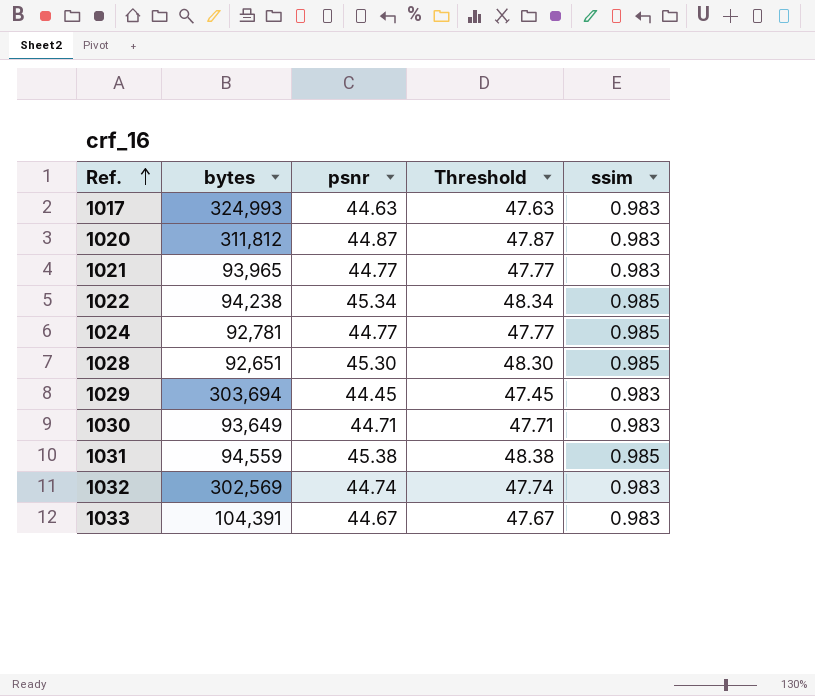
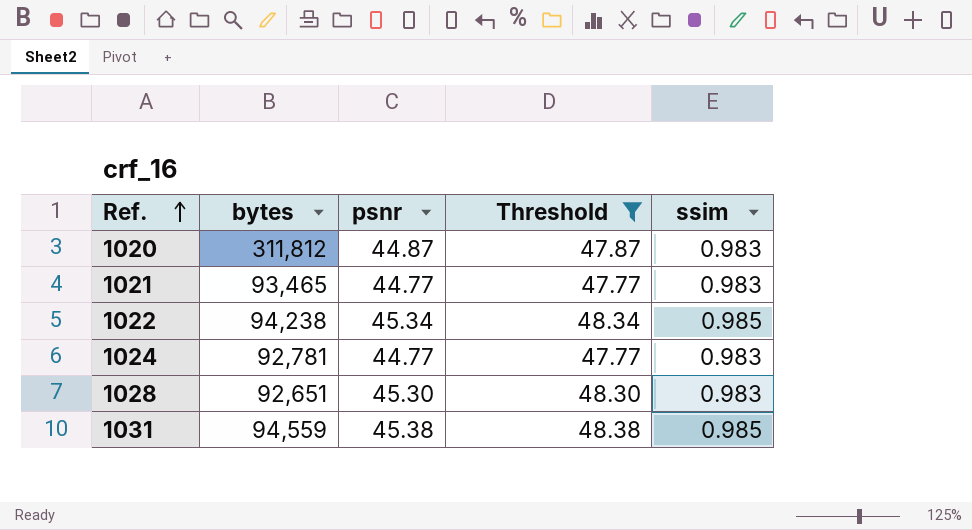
filter: none -> Threshold >= 47.77
1021 | bytes: 93,965 -> 93,465
1024 | ssim: 0.985 -> 0.983
1028 | ssim: 0.985 -> 0.983

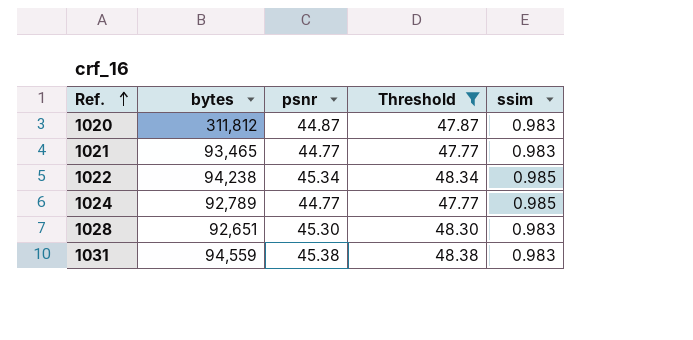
1024 | bytes: 92,781 -> 92,789
1024 | ssim: 0.983 -> 0.985
1031 | ssim: 0.985 -> 0.983

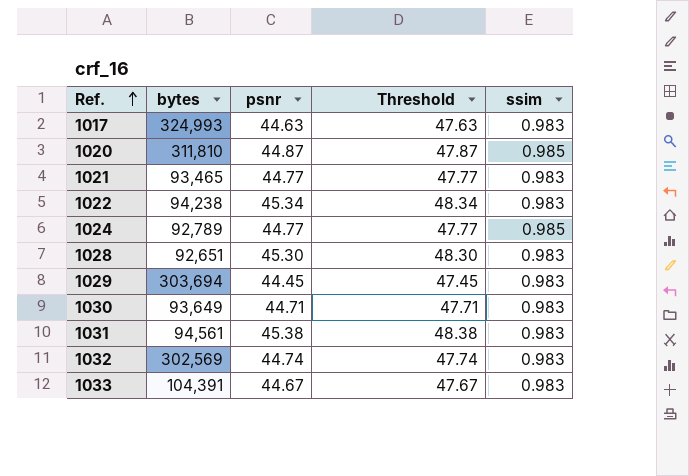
filter: Threshold >= 47.77 -> none
1020 | bytes: 311,812 -> 311,810
1020 | ssim: 0.983 -> 0.985
1022 | ssim: 0.985 -> 0.983
1031 | bytes: 94,559 -> 94,561

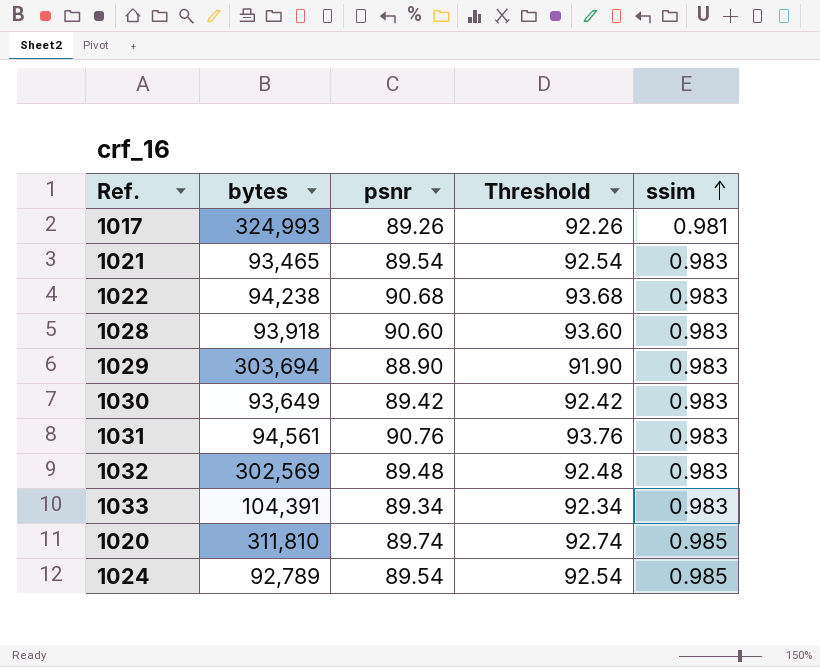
row order: Ref. ascending -> ssim ascending
1017 | psnr: 44.63 -> 89.26
1017 | Threshold: 47.63 -> 92.26
1017 | ssim: 0.983 -> 0.981
1021 | psnr: 44.77 -> 89.54
1021 | Threshold: 47.77 -> 92.54
1022 | psnr: 45.34 -> 90.68
1022 | Threshold: 48.34 -> 93.68
1028 | bytes: 92,651 -> 93,918
1028 | psnr: 45.30 -> 90.60
1028 | Threshold: 48.30 -> 93.60
1029 | psnr: 44.45 -> 88.90
1029 | Threshold: 47.45 -> 91.90
1030 | psnr: 44.71 -> 89.42
1030 | Threshold: 47.71 -> 92.42
1031 | psnr: 45.38 -> 90.76
1031 | Threshold: 48.38 -> 93.76
1032 | psnr: 44.74 -> 89.48
1032 | Threshold: 47.74 -> 92.48
1033 | psnr: 44.67 -> 89.34
1033 | Threshold: 47.67 -> 92.34
1020 | psnr: 44.87 -> 89.74
1020 | Threshold: 47.87 -> 92.74
1024 | psnr: 44.77 -> 89.54
1024 | Threshold: 47.77 -> 92.54

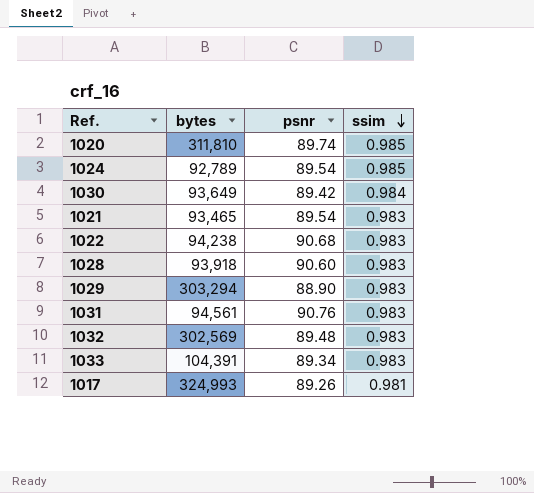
row order: ssim ascending -> ssim descending
column Threshold | formula: [psnr] + 3 -> none
1030 | ssim: 0.983 -> 0.984
1029 | bytes: 303,694 -> 303,294

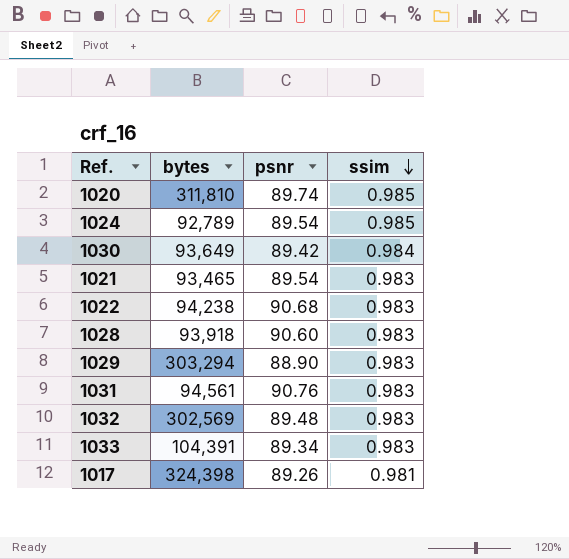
1017 | bytes: 324,993 -> 324,398

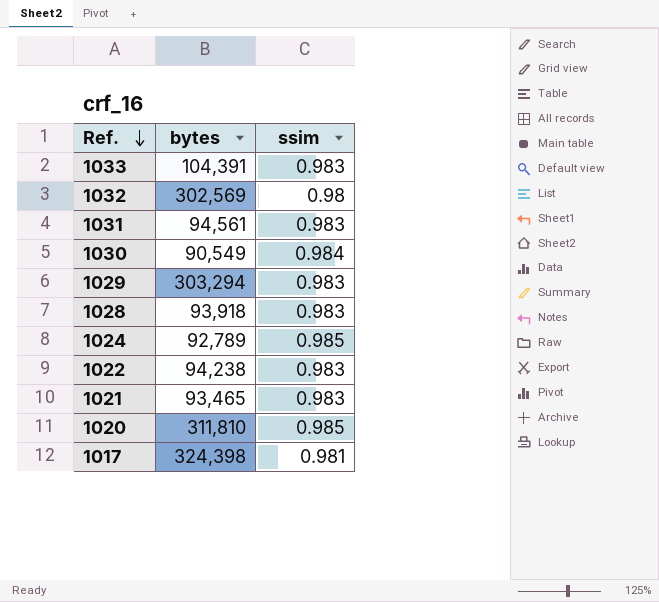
row order: ssim descending -> Ref. descending
column psnr | position: 3 -> none
1032 | ssim: 0.983 -> 0.98
1030 | bytes: 93,649 -> 90,549

